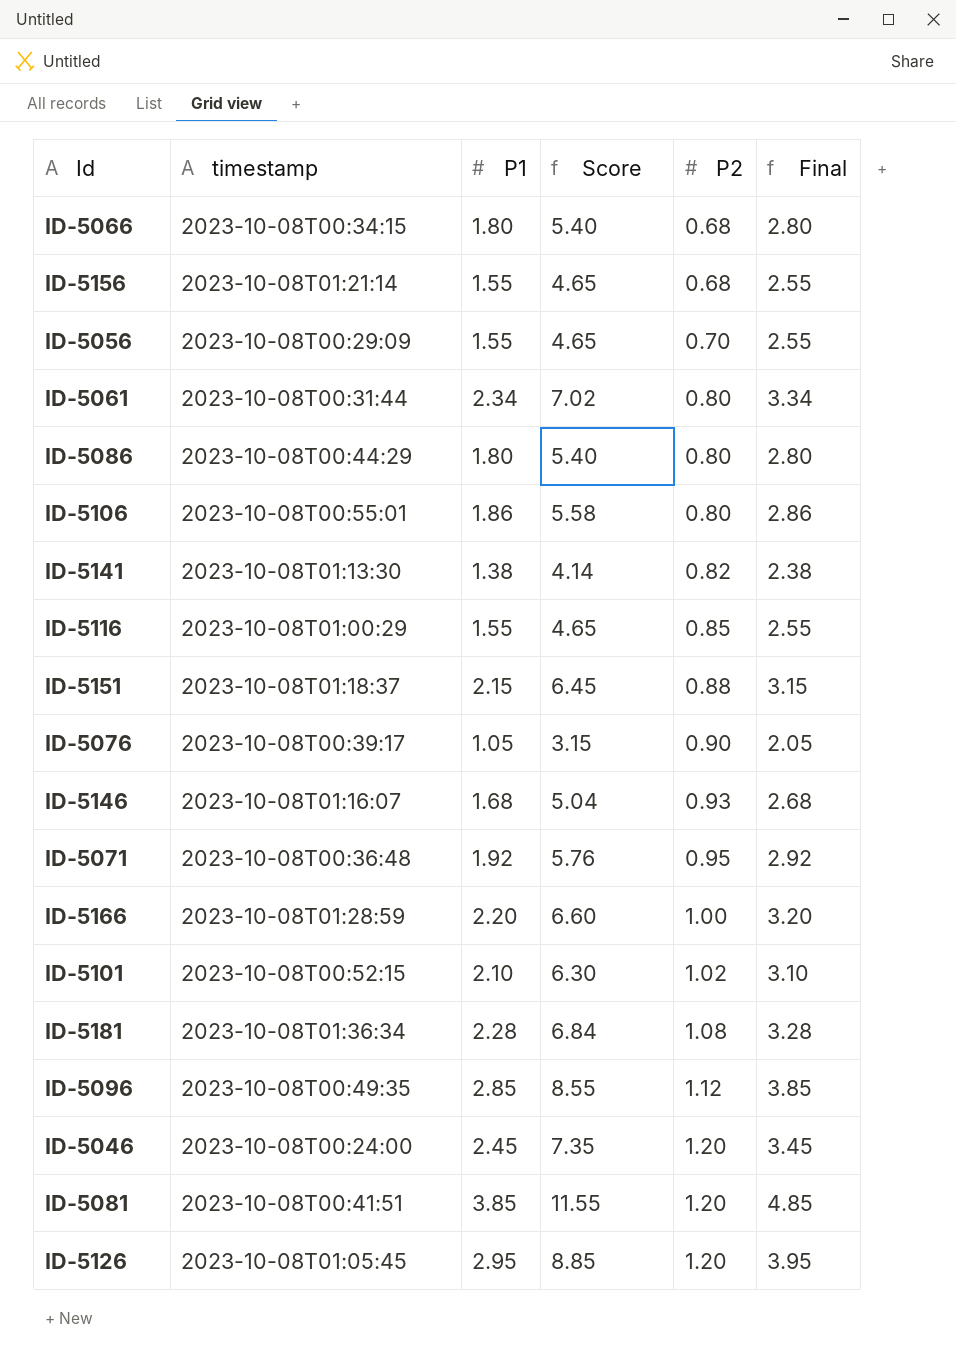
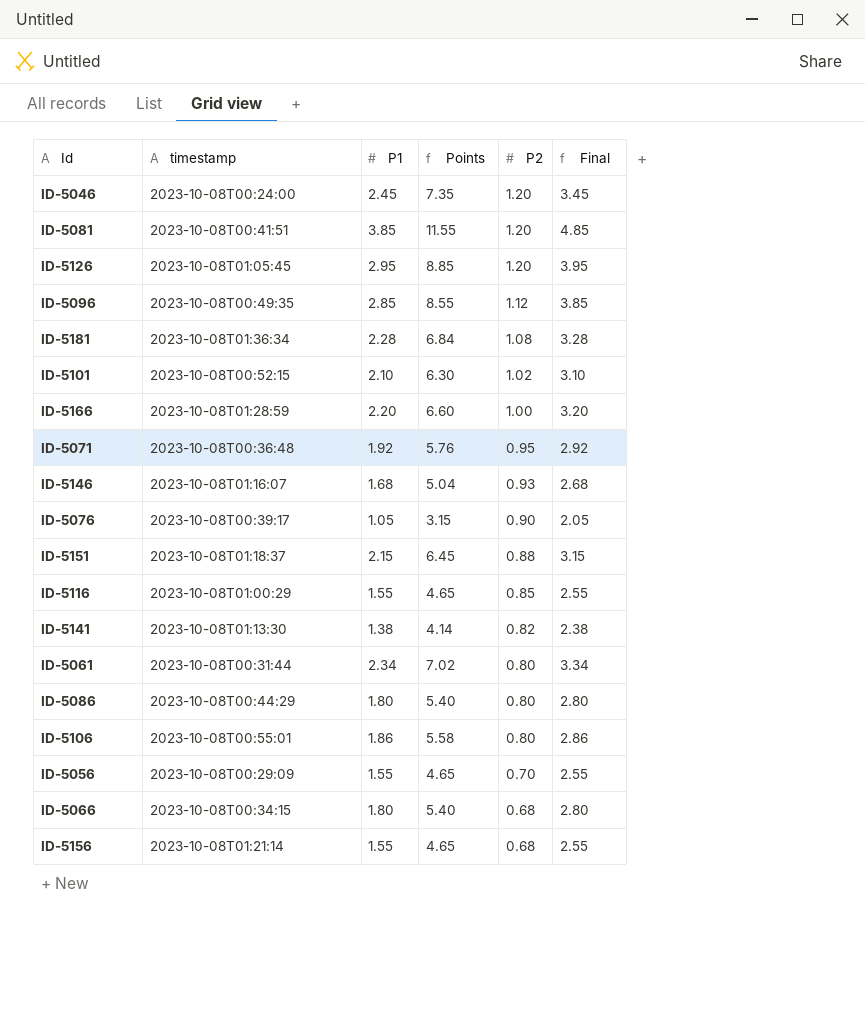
row order: P2 ascending -> P2 descending
column name: Score -> Points

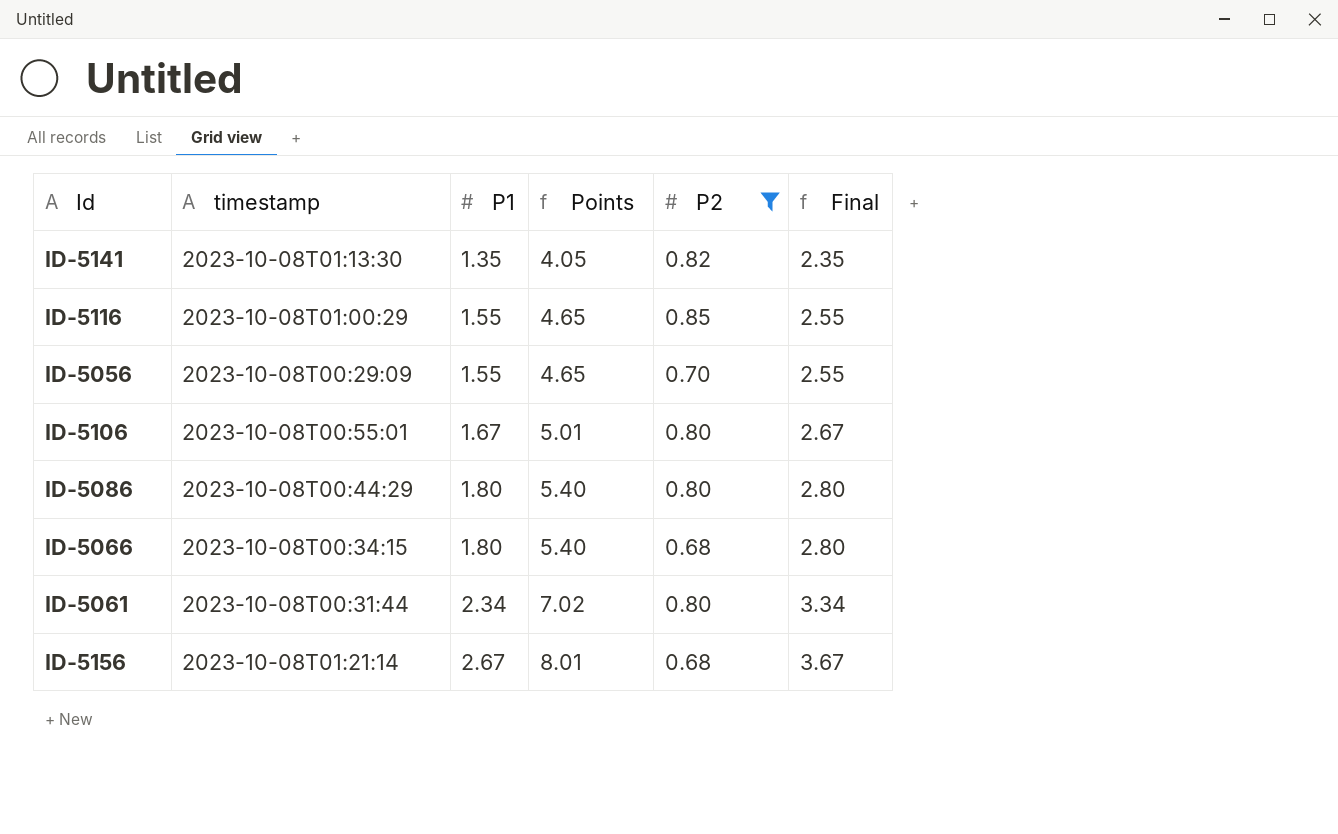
filter: none -> P2 <= 0.85
row order: P2 descending -> P1 ascending
ID-5141 | P1: 1.38 -> 1.35
ID-5141 | Points: 4.14 -> 4.05
ID-5141 | Final: 2.38 -> 2.35
ID-5106 | P1: 1.86 -> 1.67
ID-5106 | Points: 5.58 -> 5.01
ID-5106 | Final: 2.86 -> 2.67
ID-5156 | P1: 1.55 -> 2.67
ID-5156 | Points: 4.65 -> 8.01
ID-5156 | Final: 2.55 -> 3.67

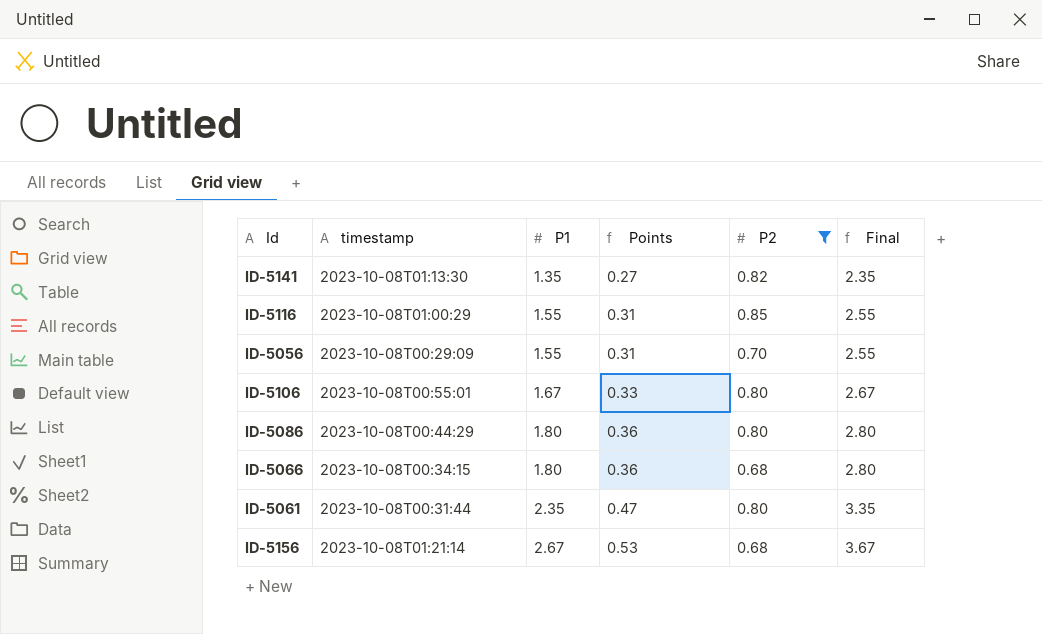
column Points | formula: [P1] * 3 -> [P1] * 0.2
ID-5061 | P1: 2.34 -> 2.35
ID-5061 | Final: 3.34 -> 3.35

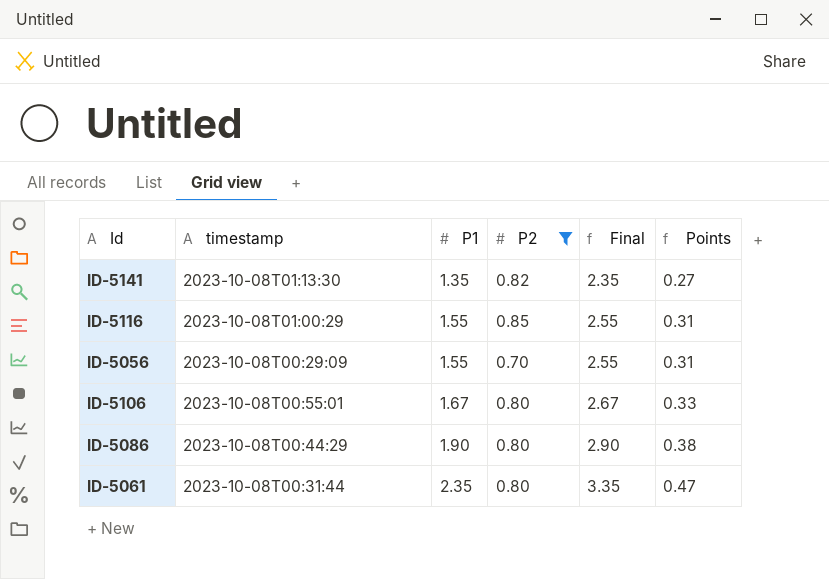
column Points | position: 4 -> 6
row ID-5066: 2023-10-08T00:34:15 | 1.80 | 0.36 | 0.68 | 2.80 -> none
row ID-5156: 2023-10-08T01:21:14 | 2.67 | 0.53 | 0.68 | 3.67 -> none
ID-5086 | P1: 1.80 -> 1.90
ID-5086 | Final: 2.80 -> 2.90
ID-5086 | Points: 0.36 -> 0.38

